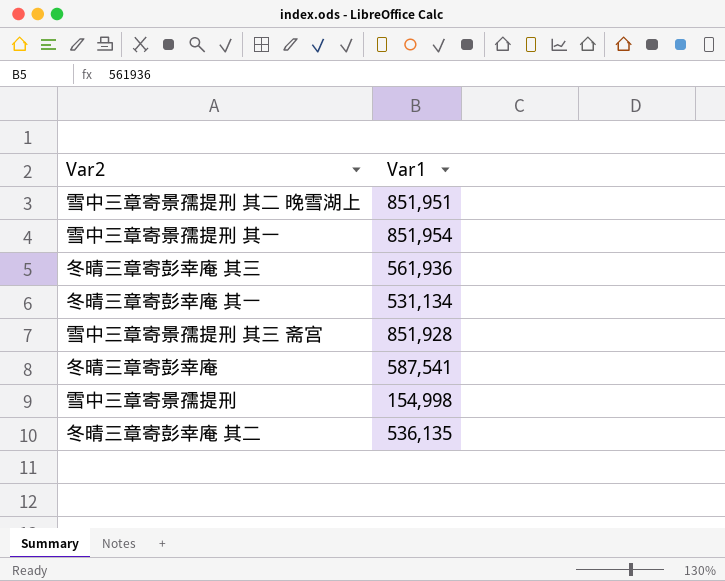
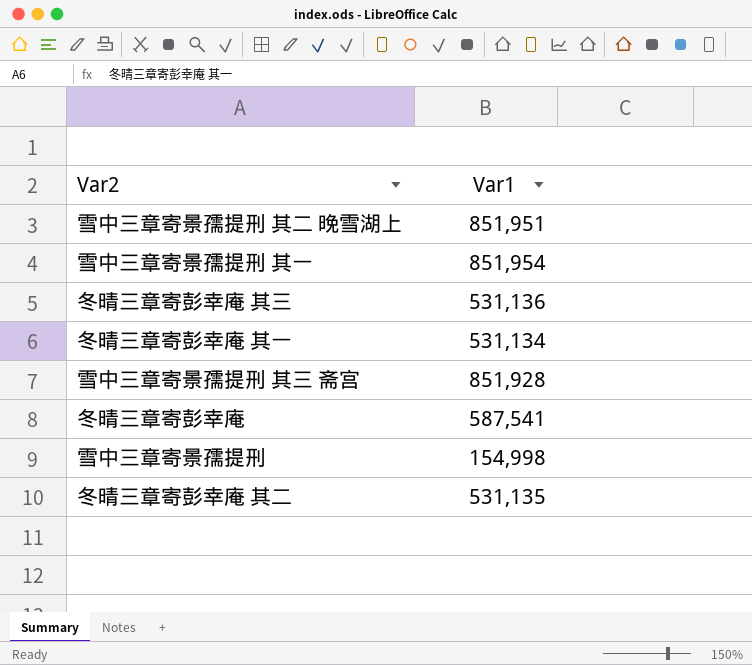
冬晴三章寄彭幸庵 其三 | Var1: 561,936 -> 531,136
冬晴三章寄彭幸庵 其二 | Var1: 536,135 -> 531,135

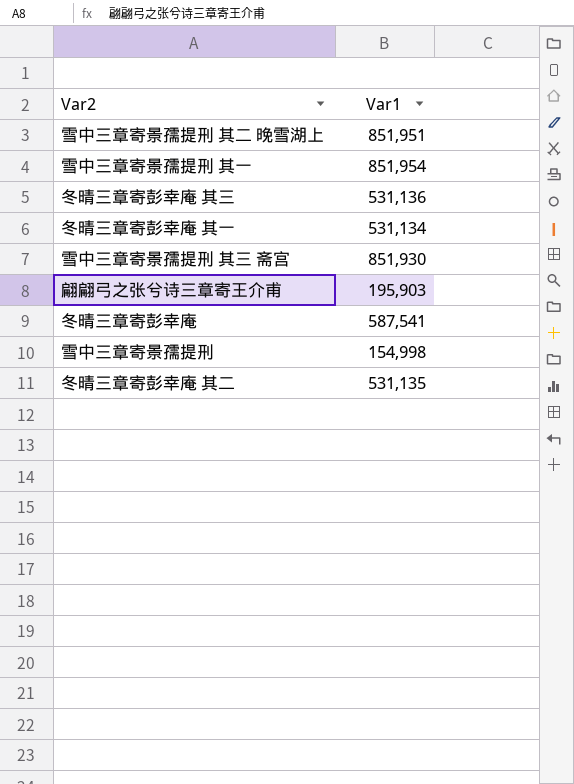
雪中三章寄景孺提刑 其三 斋宫 | Var1: 851,928 -> 851,930
row 翩翩弓之张兮诗三章寄王介甫: none -> 195,903

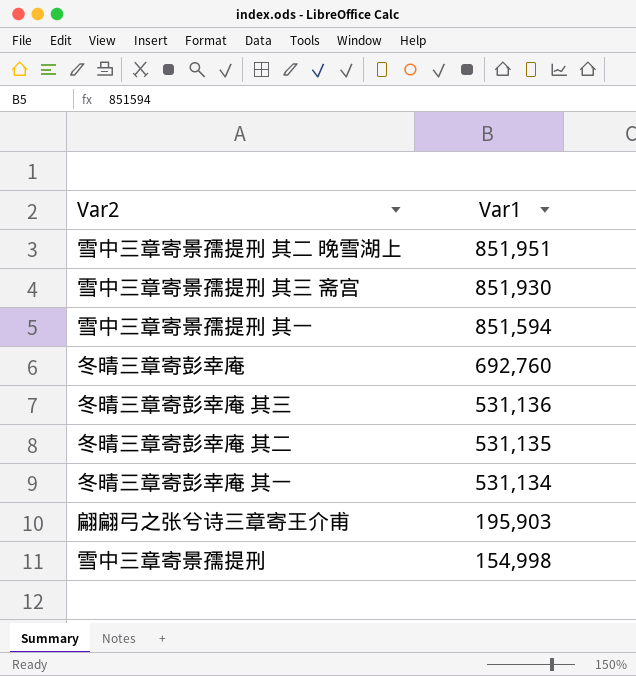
row order: none -> Var1 descending
雪中三章寄景孺提刑 其一 | Var1: 851,954 -> 851,594
冬晴三章寄彭幸庵 | Var1: 587,541 -> 692,760

